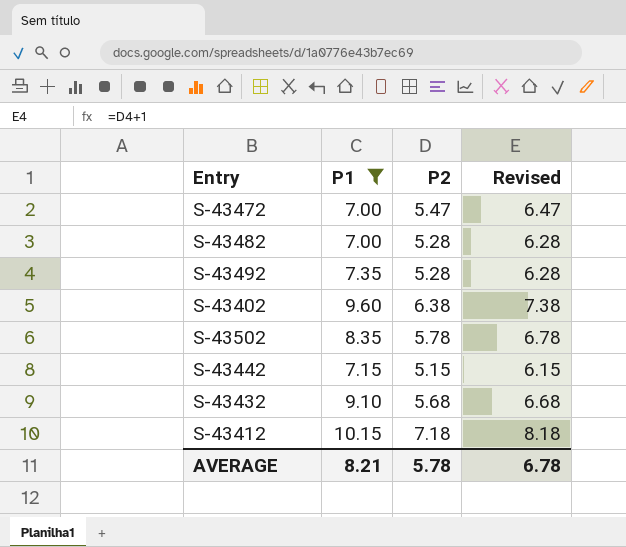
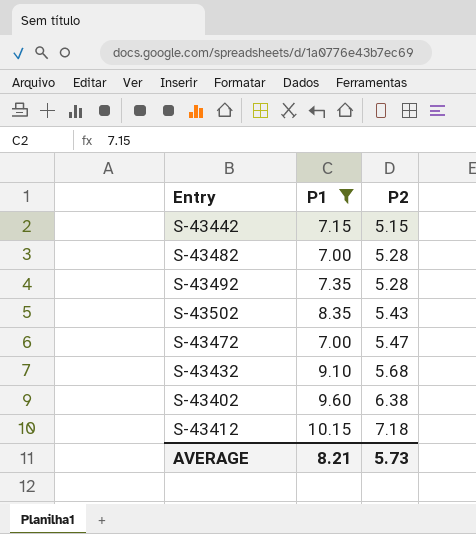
row order: none -> P2 ascending
column Revised | formula: [P2] + 1 -> none
S-43502 | P2: 5.78 -> 5.43
AVERAGE | P2: 5.78 -> 5.73

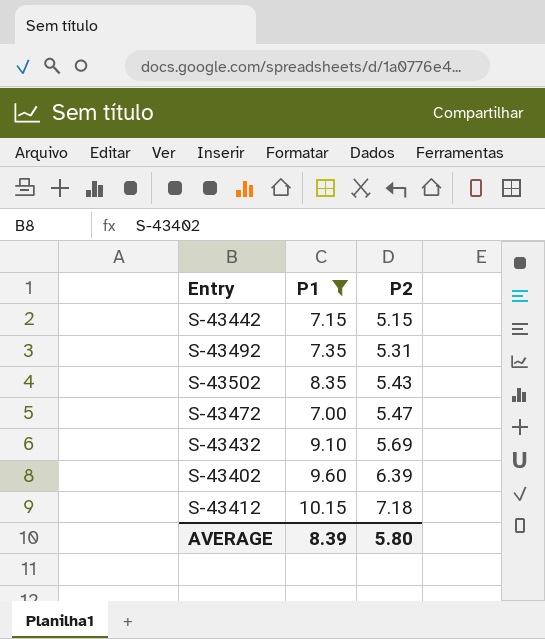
row S-43482: 7.00 | 5.28 -> none
S-43492 | P2: 5.28 -> 5.31
S-43432 | P2: 5.68 -> 5.69
S-43402 | P2: 6.38 -> 6.39
AVERAGE | P1: 8.21 -> 8.39
AVERAGE | P2: 5.73 -> 5.80

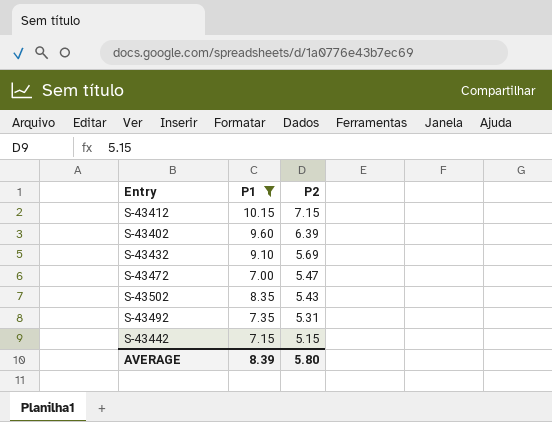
row order: P2 ascending -> P2 descending
S-43412 | P2: 7.18 -> 7.15

